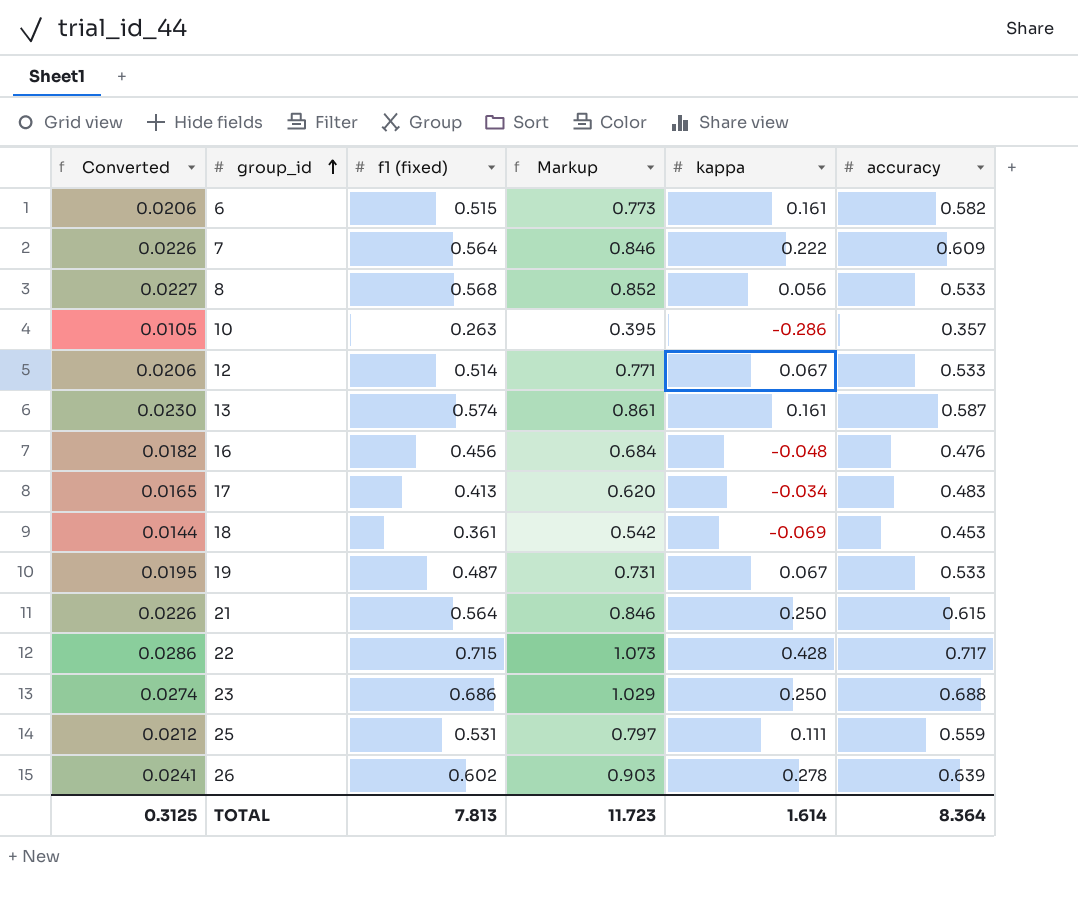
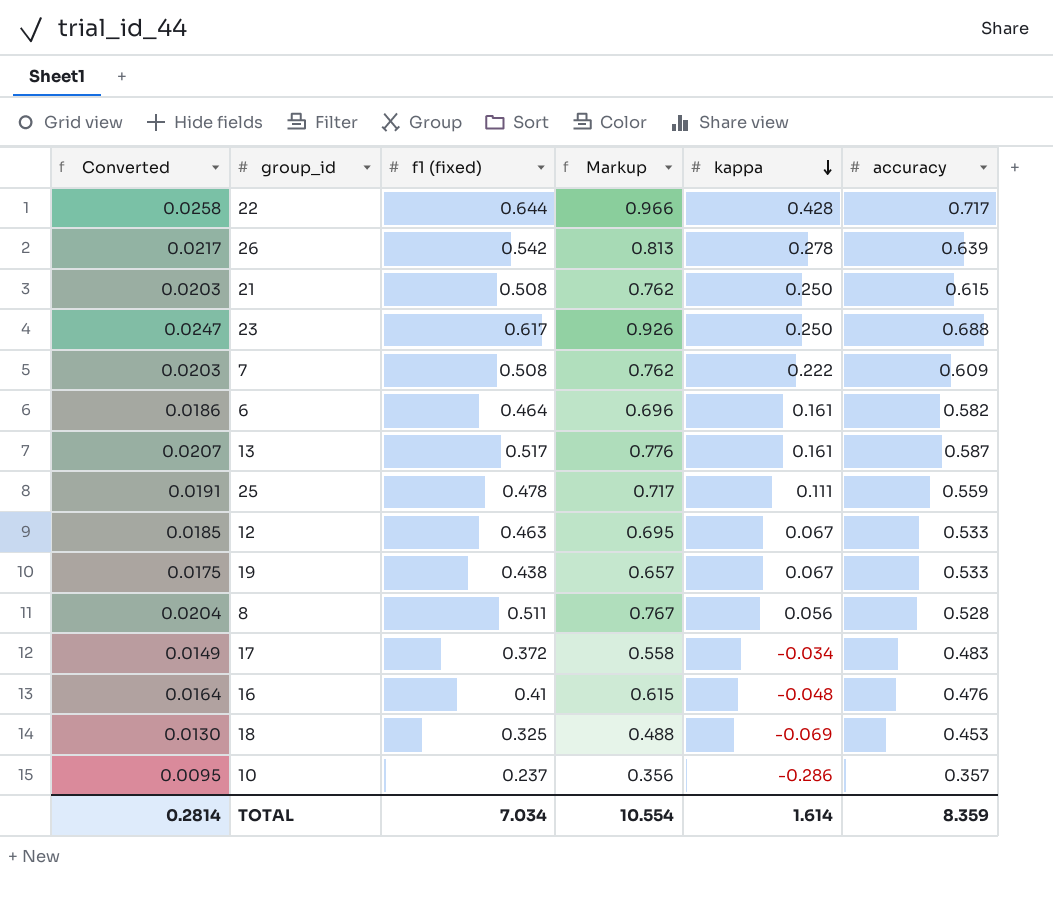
row order: group_id ascending -> kappa descending
22 | Converted: 0.0286 -> 0.0258
22 | f1 (fixed): 0.715 -> 0.644
22 | Markup: 1.073 -> 0.966
26 | Converted: 0.0241 -> 0.0217
26 | f1 (fixed): 0.602 -> 0.542
26 | Markup: 0.903 -> 0.813
21 | Converted: 0.0226 -> 0.0203
21 | f1 (fixed): 0.564 -> 0.508
21 | Markup: 0.846 -> 0.762
23 | Converted: 0.0274 -> 0.0247
23 | f1 (fixed): 0.686 -> 0.617
23 | Markup: 1.029 -> 0.926
7 | Converted: 0.0226 -> 0.0203
7 | f1 (fixed): 0.564 -> 0.508
7 | Markup: 0.846 -> 0.762
6 | Converted: 0.0206 -> 0.0186
6 | f1 (fixed): 0.515 -> 0.464
6 | Markup: 0.773 -> 0.696
13 | Converted: 0.0230 -> 0.0207
13 | f1 (fixed): 0.574 -> 0.517
13 | Markup: 0.861 -> 0.776
25 | Converted: 0.0212 -> 0.0191
25 | f1 (fixed): 0.531 -> 0.478
25 | Markup: 0.797 -> 0.717
12 | Converted: 0.0206 -> 0.0185
12 | f1 (fixed): 0.514 -> 0.463
12 | Markup: 0.771 -> 0.695
19 | Converted: 0.0195 -> 0.0175
19 | f1 (fixed): 0.487 -> 0.438
19 | Markup: 0.731 -> 0.657
8 | Converted: 0.0227 -> 0.0204
8 | f1 (fixed): 0.568 -> 0.511
8 | Markup: 0.852 -> 0.767
8 | accuracy: 0.533 -> 0.528
17 | Converted: 0.0165 -> 0.0149
17 | f1 (fixed): 0.413 -> 0.372
17 | Markup: 0.620 -> 0.558
16 | Converted: 0.0182 -> 0.0164
16 | f1 (fixed): 0.456 -> 0.41
16 | Markup: 0.684 -> 0.615
18 | Converted: 0.0144 -> 0.0130
18 | f1 (fixed): 0.361 -> 0.325
18 | Markup: 0.542 -> 0.488
10 | Converted: 0.0105 -> 0.0095
10 | f1 (fixed): 0.263 -> 0.237
10 | Markup: 0.395 -> 0.356
TOTAL | Converted: 0.3125 -> 0.2814
TOTAL | f1 (fixed): 7.813 -> 7.034
TOTAL | Markup: 11.723 -> 10.554
TOTAL | accuracy: 8.364 -> 8.359

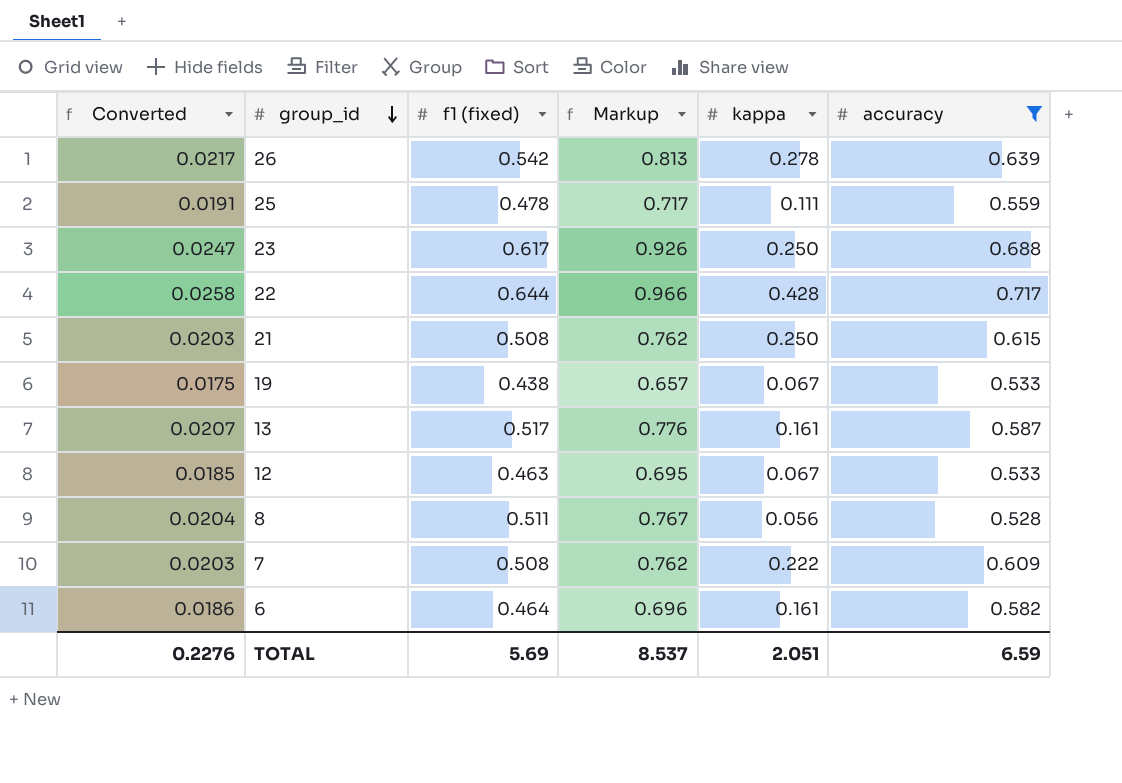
filter: none -> accuracy >= 0.528
row order: kappa descending -> group_id descending
TOTAL | Converted: 0.2814 -> 0.2276
TOTAL | f1 (fixed): 7.034 -> 5.69
TOTAL | Markup: 10.554 -> 8.537
TOTAL | kappa: 1.614 -> 2.051
TOTAL | accuracy: 8.359 -> 6.59

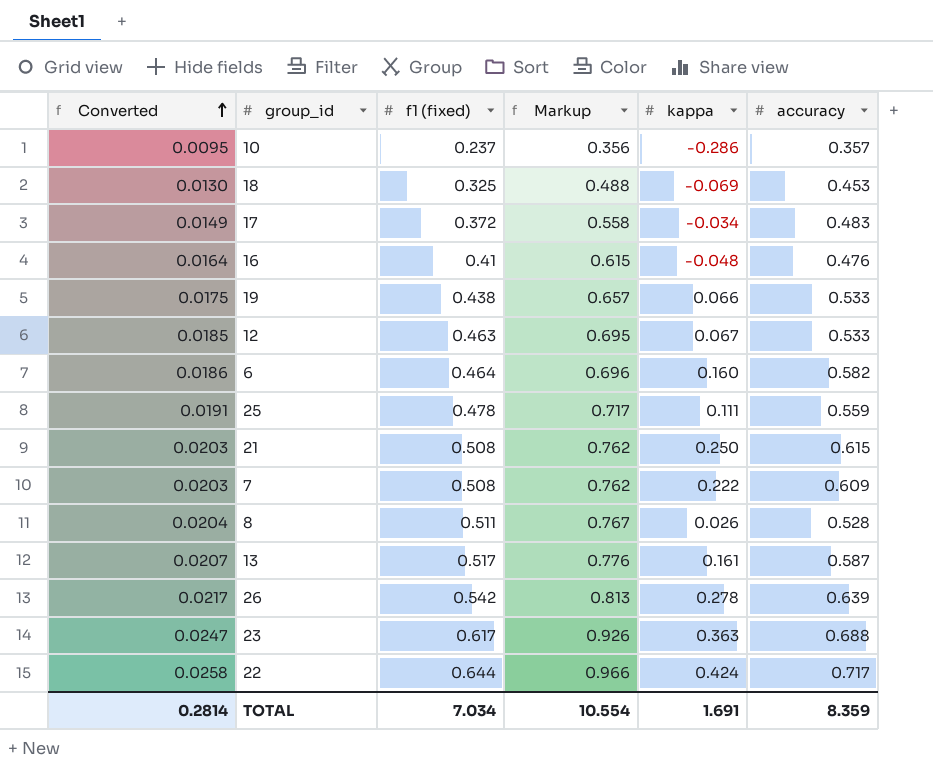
filter: accuracy >= 0.528 -> none
row order: group_id descending -> Converted ascending
19 | kappa: 0.067 -> 0.066
6 | kappa: 0.161 -> 0.160
8 | kappa: 0.056 -> 0.026
23 | kappa: 0.250 -> 0.363
22 | kappa: 0.428 -> 0.424
TOTAL | Converted: 0.2276 -> 0.2814
TOTAL | f1 (fixed): 5.69 -> 7.034
TOTAL | Markup: 8.537 -> 10.554
TOTAL | kappa: 2.051 -> 1.691
TOTAL | accuracy: 6.59 -> 8.359

